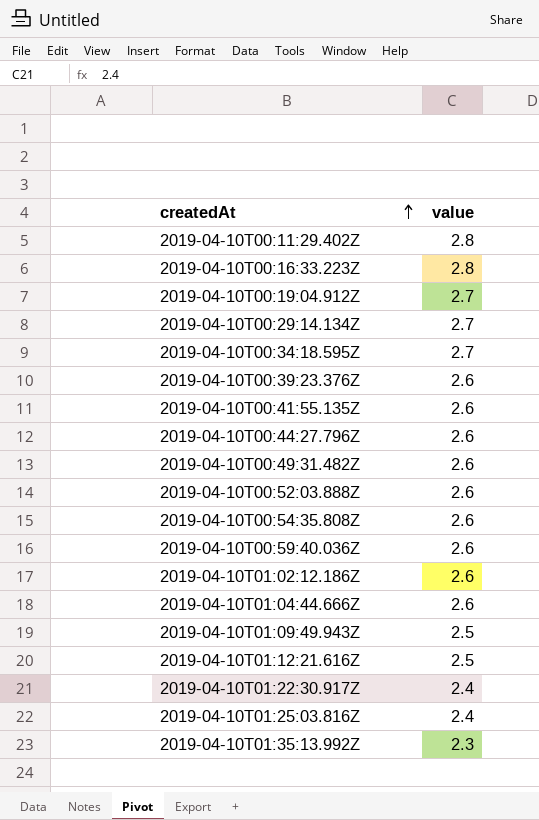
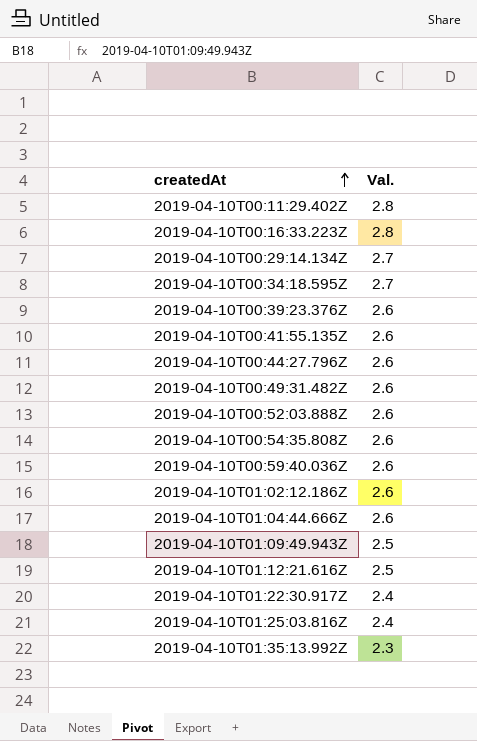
column name: value -> Val.
row 2019-04-10T00:19:04.912Z: 2.7 -> none

